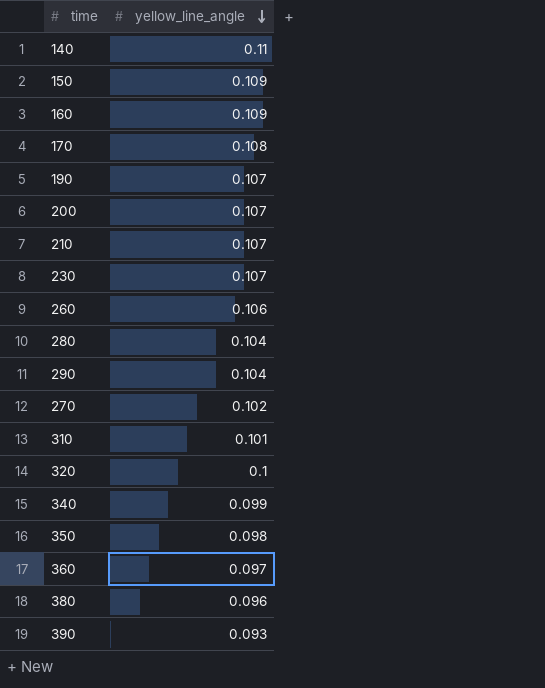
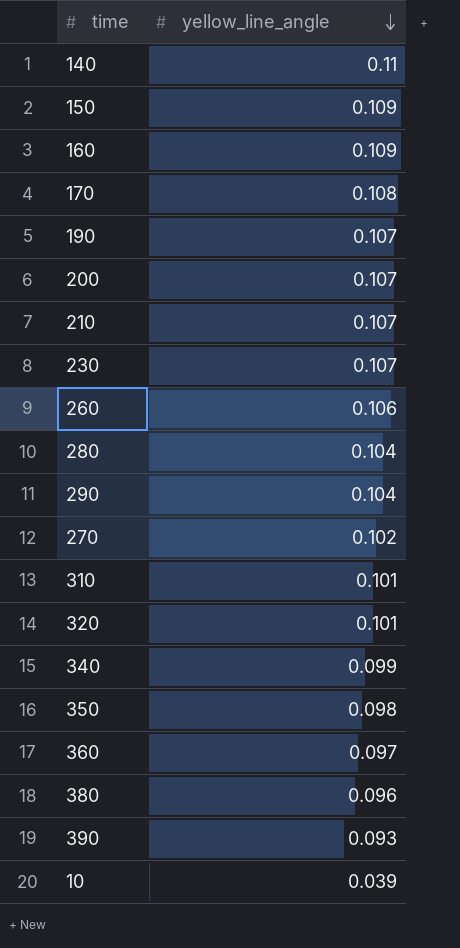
320 | yellow_line_angle: 0.1 -> 0.101
row 10: none -> 0.039

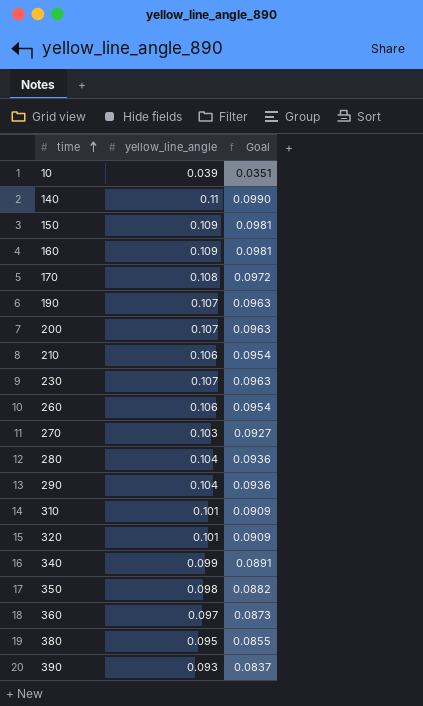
row order: yellow_line_angle descending -> time ascending
column Goal | formula: none -> [yellow_line_angle] * 0.9
210 | yellow_line_angle: 0.107 -> 0.106
270 | yellow_line_angle: 0.102 -> 0.103
380 | yellow_line_angle: 0.096 -> 0.095

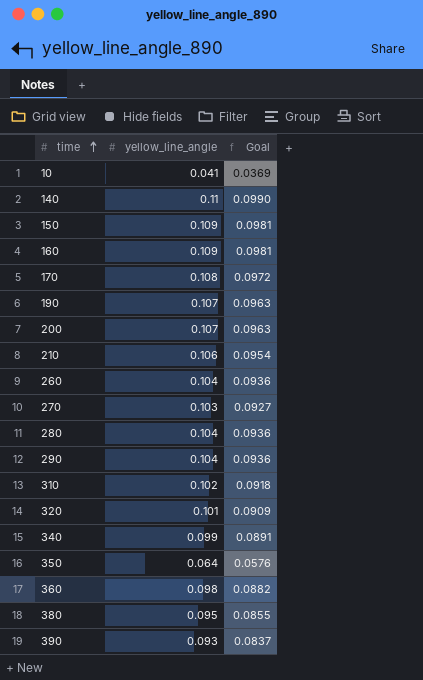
row 230: 0.107 | 0.0963 -> none
10 | yellow_line_angle: 0.039 -> 0.041
10 | Goal: 0.0351 -> 0.0369
260 | yellow_line_angle: 0.106 -> 0.104
260 | Goal: 0.0954 -> 0.0936
310 | yellow_line_angle: 0.101 -> 0.102
310 | Goal: 0.0909 -> 0.0918
350 | yellow_line_angle: 0.098 -> 0.064
350 | Goal: 0.0882 -> 0.0576
360 | yellow_line_angle: 0.097 -> 0.098
360 | Goal: 0.0873 -> 0.0882

